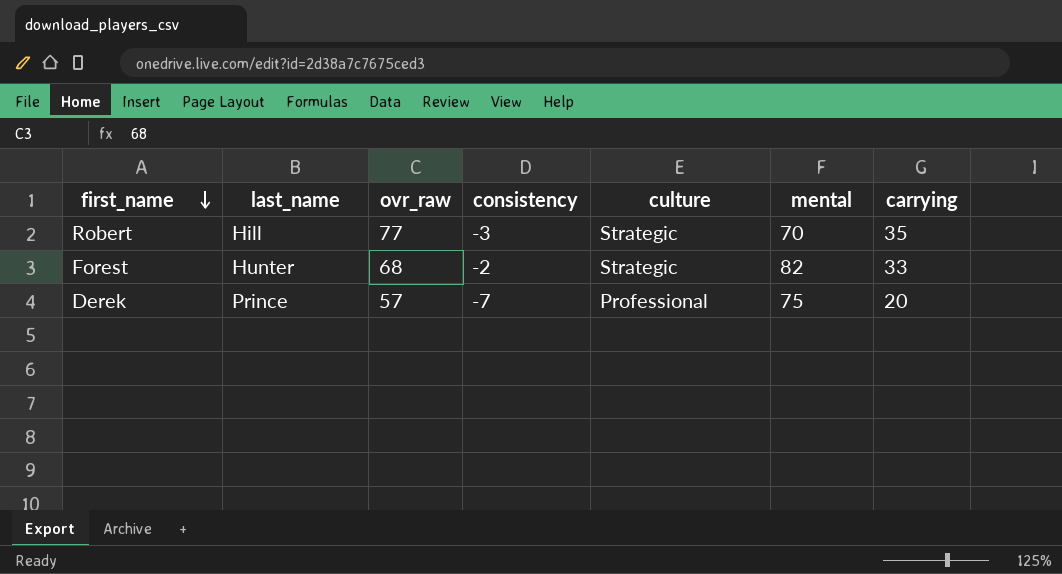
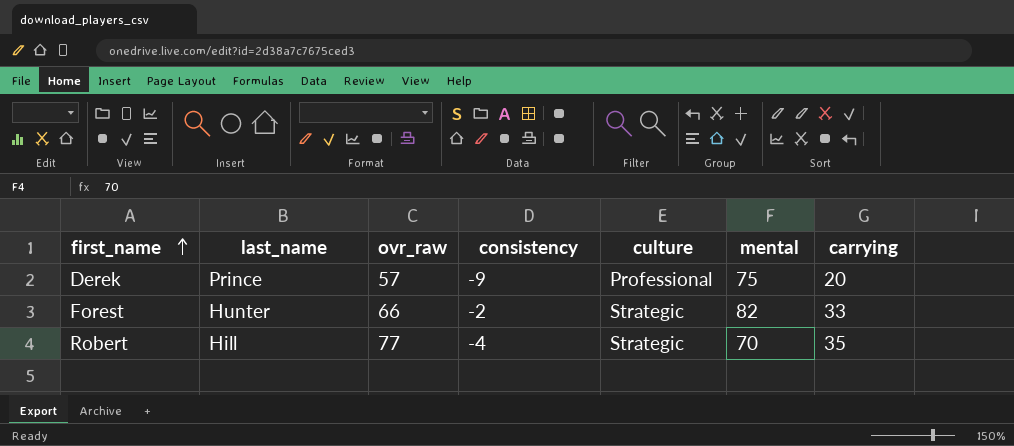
row order: first_name descending -> first_name ascending
Derek | consistency: -7 -> -9
Forest | ovr_raw: 68 -> 66
Robert | consistency: -3 -> -4

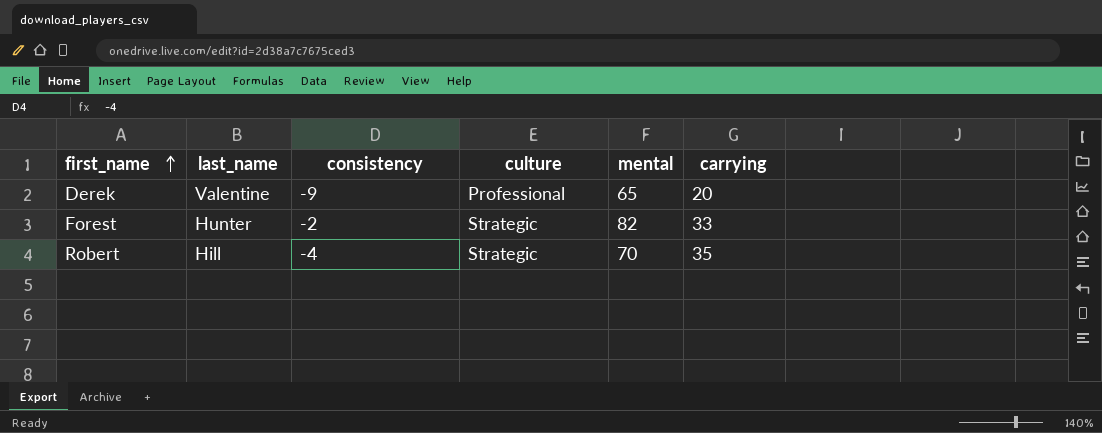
column ovr_raw | position: 3 -> none
Derek | last_name: Prince -> Valentine
Derek | mental: 75 -> 65

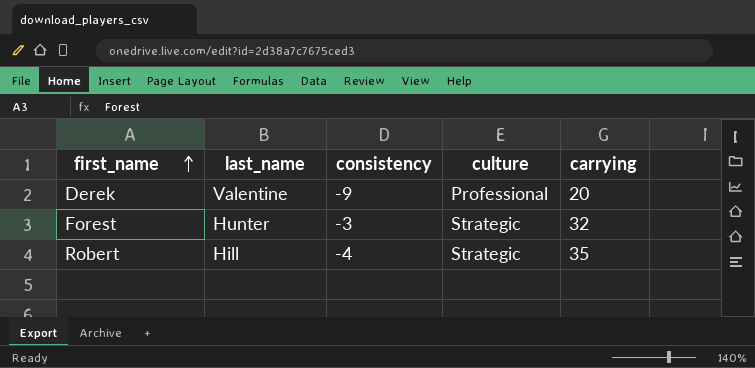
column mental | position: 5 -> none
Forest | consistency: -2 -> -3
Forest | carrying: 33 -> 32

